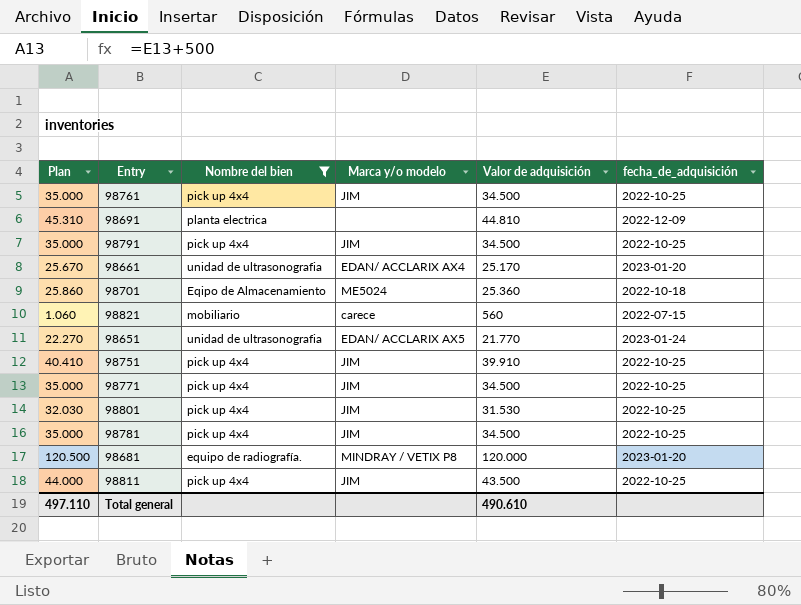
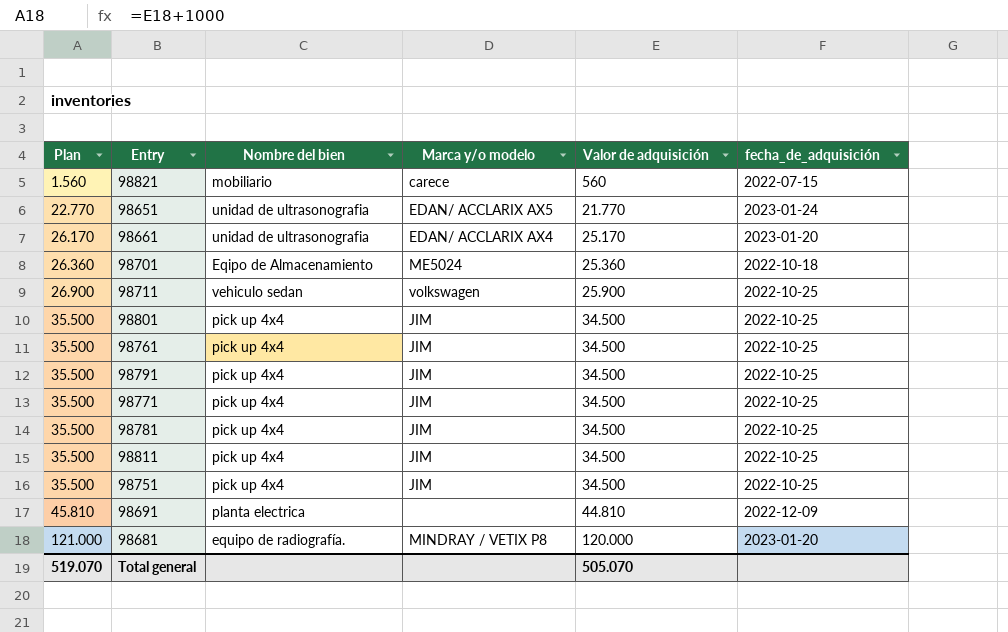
filter: Nombre del bien != vehiculo sedan -> none
row order: none -> Plan ascending
column Plan | formula: [Valor de adquisición] + 500 -> [Valor de adquisición] + 1000
98801 | Valor de adquisición: 31.530 -> 34.500
98811 | Valor de adquisición: 43.500 -> 34.500
98751 | Valor de adquisición: 39.910 -> 34.500
Total general | Plan: 497.110 -> 519.070
Total general | Valor de adquisición: 490.610 -> 505.070

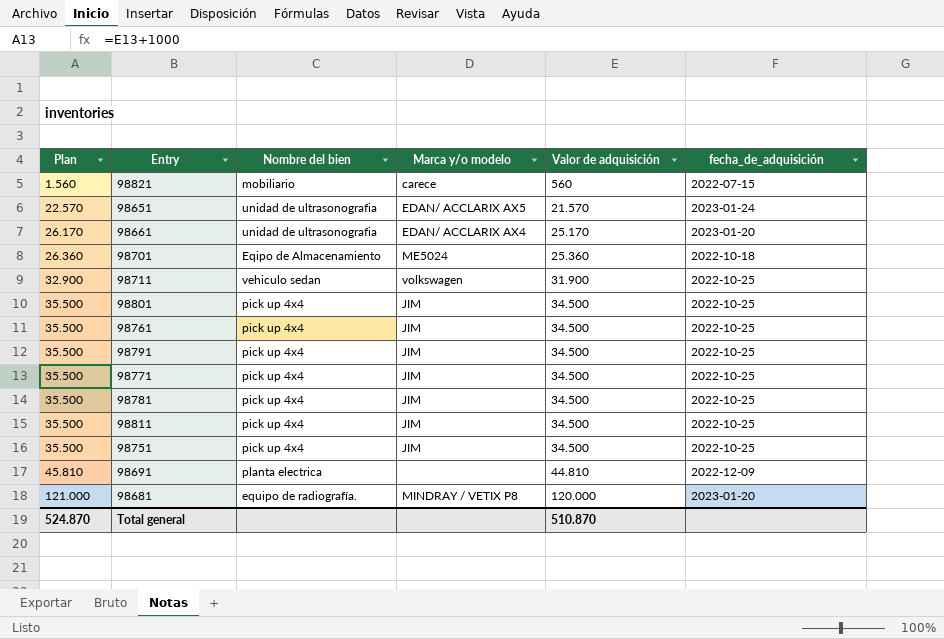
98651 | Plan: 22.770 -> 22.570
98651 | Valor de adquisición: 21.770 -> 21.570
98711 | Plan: 26.900 -> 32.900
98711 | Valor de adquisición: 25.900 -> 31.900
Total general | Plan: 519.070 -> 524.870
Total general | Valor de adquisición: 505.070 -> 510.870

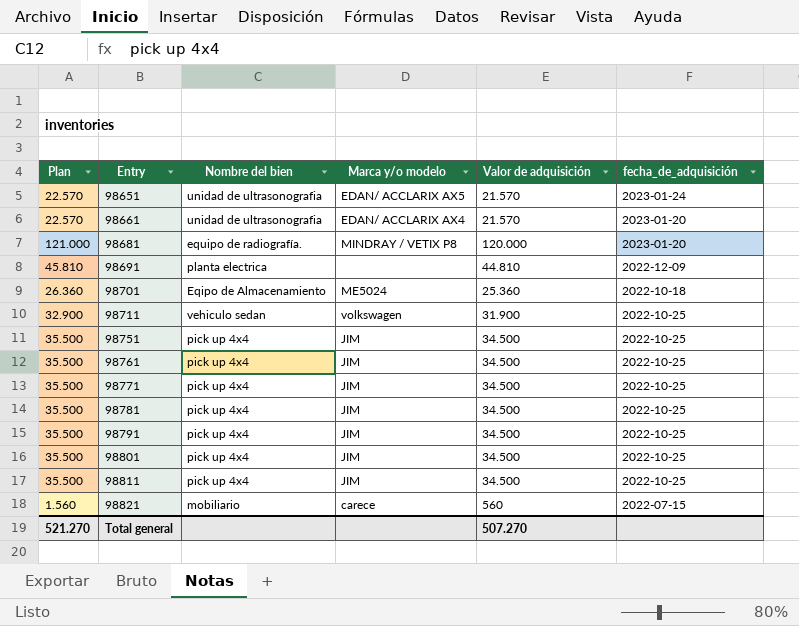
row order: Plan ascending -> Entry ascending
98661 | Plan: 26.170 -> 22.570
98661 | Valor de adquisición: 25.170 -> 21.570
Total general | Plan: 524.870 -> 521.270
Total general | Valor de adquisición: 510.870 -> 507.270

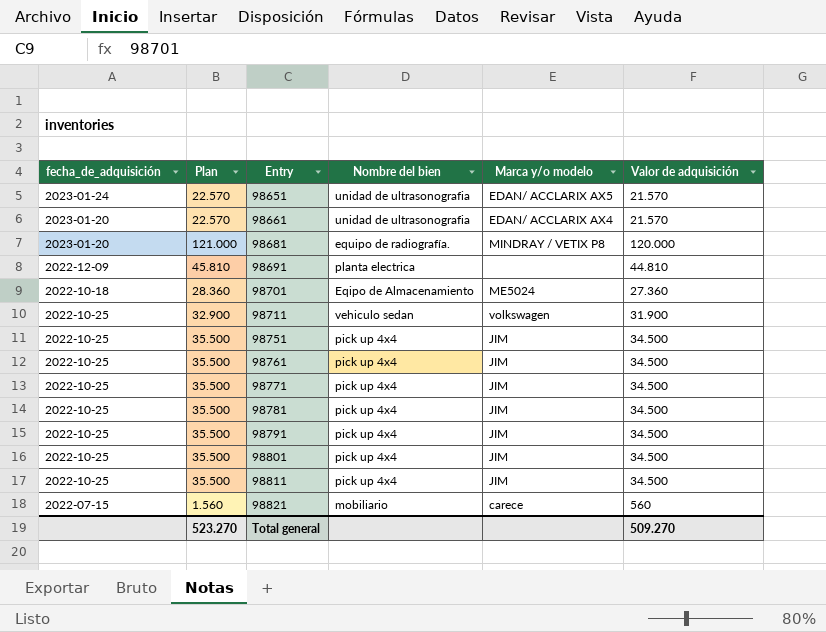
column fecha_de_adquisición | position: 6 -> 1
98701 | Plan: 26.360 -> 28.360
98701 | Valor de adquisición: 25.360 -> 27.360
Total general | Plan: 521.270 -> 523.270
Total general | Valor de adquisición: 507.270 -> 509.270

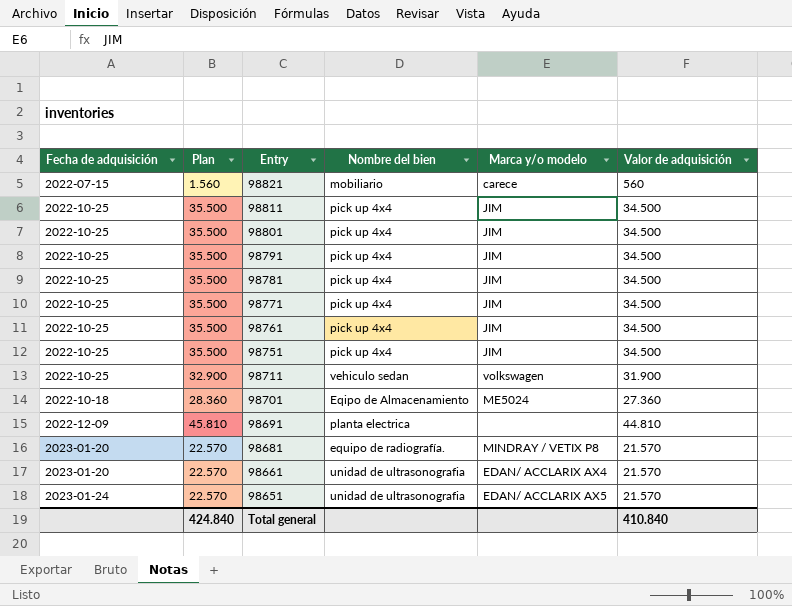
row order: Entry ascending -> Entry descending
column name: fecha_de_adquisición -> Fecha de adquisición
98681 | Plan: 121.000 -> 22.570
98681 | Valor de adquisición: 120.000 -> 21.570
Total general | Plan: 523.270 -> 424.840
Total general | Valor de adquisición: 509.270 -> 410.840

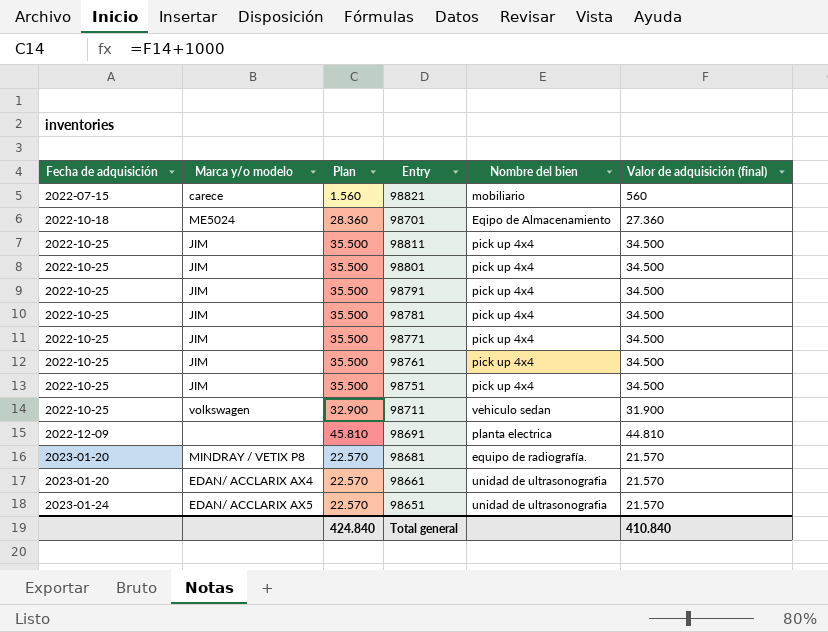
row order: Entry descending -> Fecha de adquisición ascending
column Marca y/o modelo | position: 5 -> 2
column name: Valor de adquisición -> Valor de adquisición (final)

